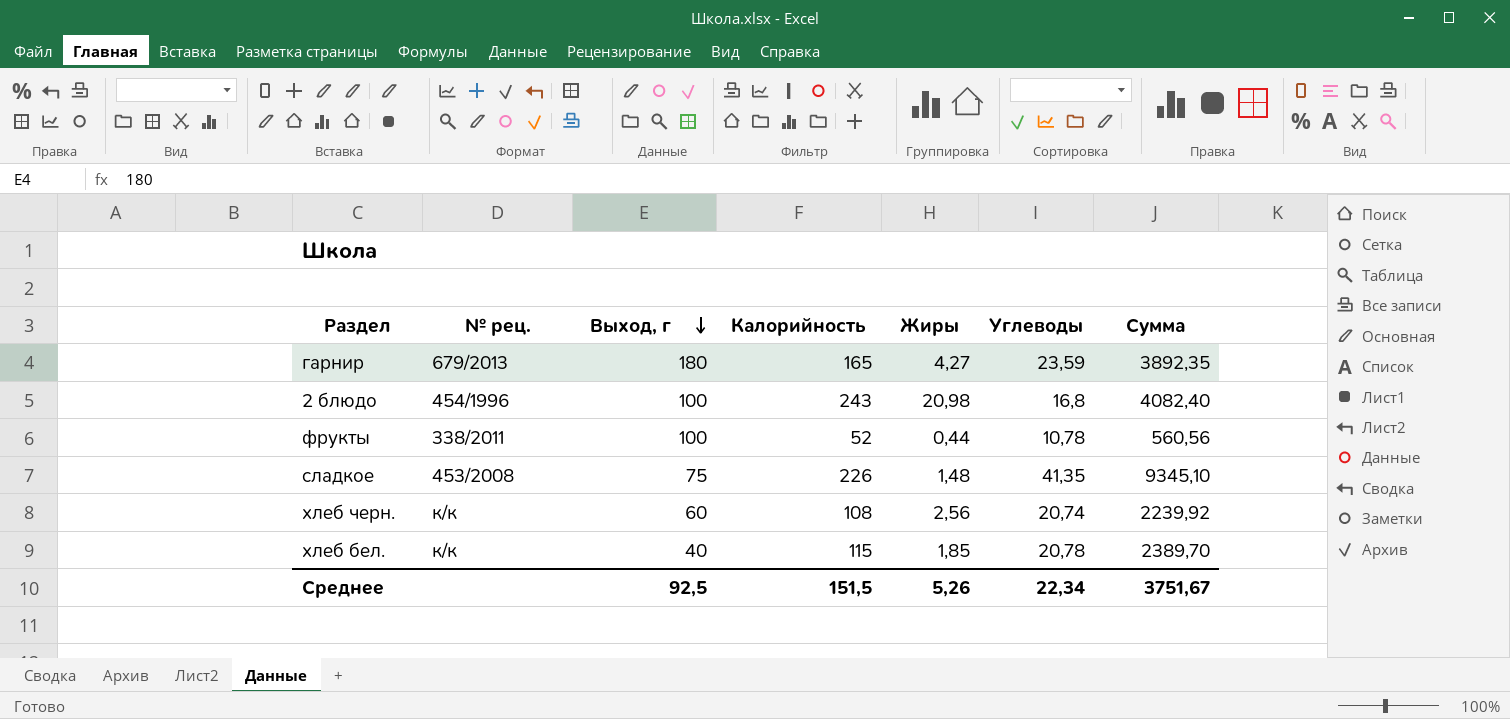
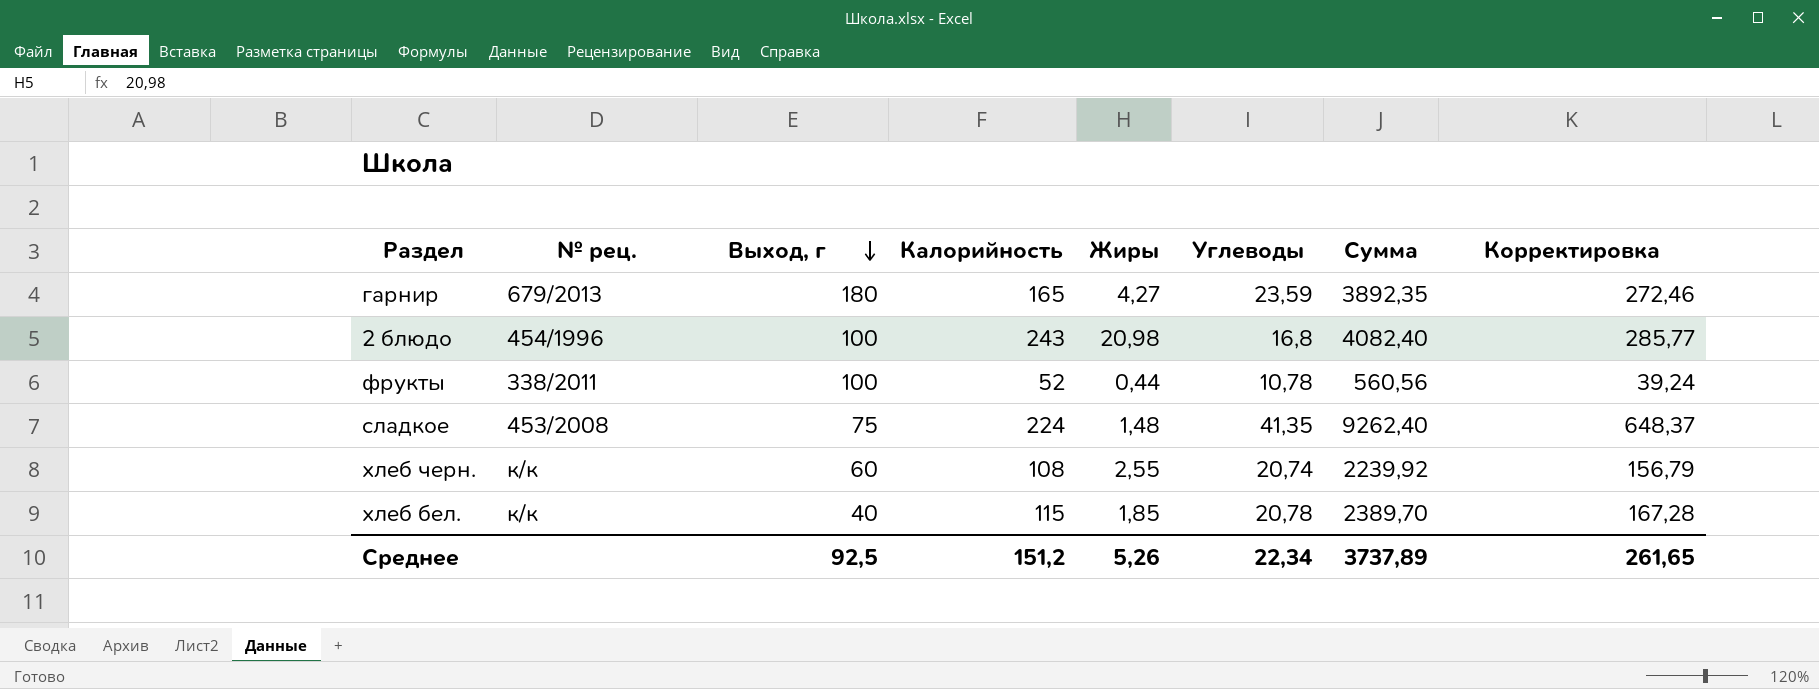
column Корректировка | formula: none -> [Сумма] * 0,07
сладкое | Калорийность: 226 -> 224
сладкое | Сумма: 9345,10 -> 9262,40
хлеб черн. | Жиры: 2,56 -> 2,55
Среднее | Калорийность: 151,5 -> 151,2
Среднее | Сумма: 3751,67 -> 3737,89

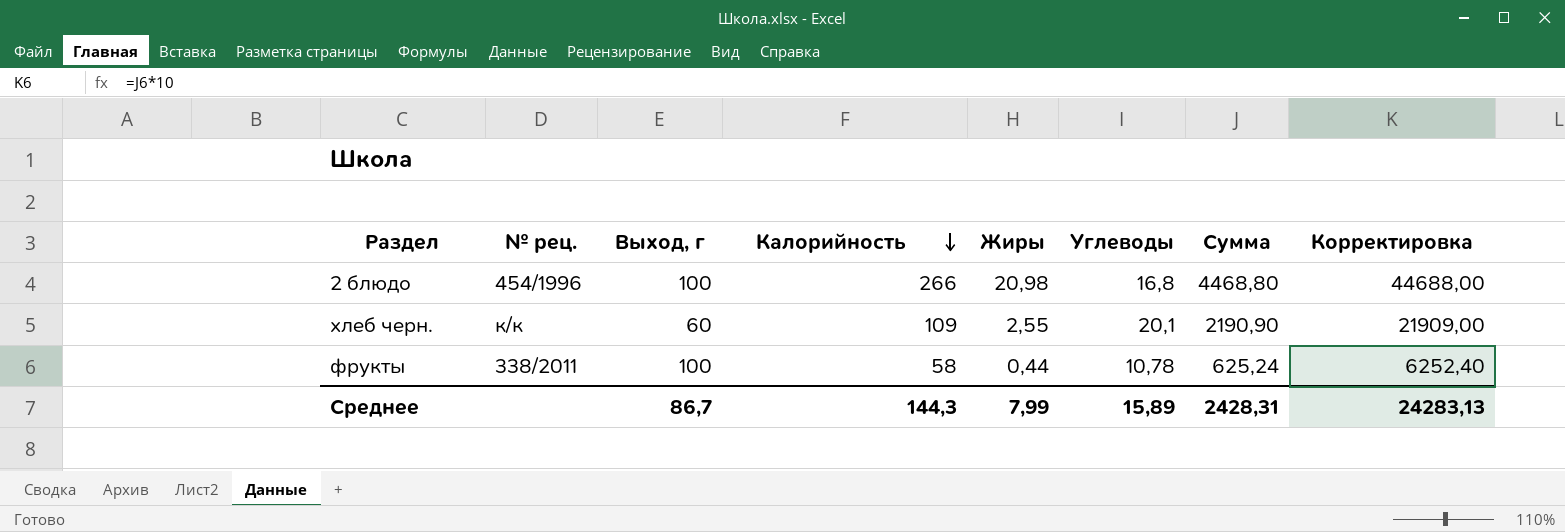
row order: Выход, г descending -> Калорийность descending
column Корректировка | formula: [Сумма] * 0,07 -> [Сумма] * 10
row гарнир: 679/2013 | 180 | 165 | 4,27 | 23,59 | 3892,35 | 272,46 -> none
row сладкое: 453/2008 | 75 | 224 | 1,48 | 41,35 | 9262,40 | 648,37 -> none
row хлеб бел.: к/к | 40 | 115 | 1,85 | 20,78 | 2389,70 | 167,28 -> none
2 блюдо | Калорийность: 243 -> 266
2 блюдо | Сумма: 4082,40 -> 4468,80
хлеб черн. | Калорийность: 108 -> 109
хлеб черн. | Углеводы: 20,74 -> 20,1
хлеб черн. | Сумма: 2239,92 -> 2190,90
фрукты | Калорийность: 52 -> 58
фрукты | Сумма: 560,56 -> 625,24
Среднее | Выход, г: 92,5 -> 86,7
Среднее | Калорийность: 151,2 -> 144,3
Среднее | Жиры: 5,26 -> 7,99
Среднее | Углеводы: 22,34 -> 15,89
Среднее | Сумма: 3737,89 -> 2428,31
Среднее | Корректировка: 261,65 -> 24283,13

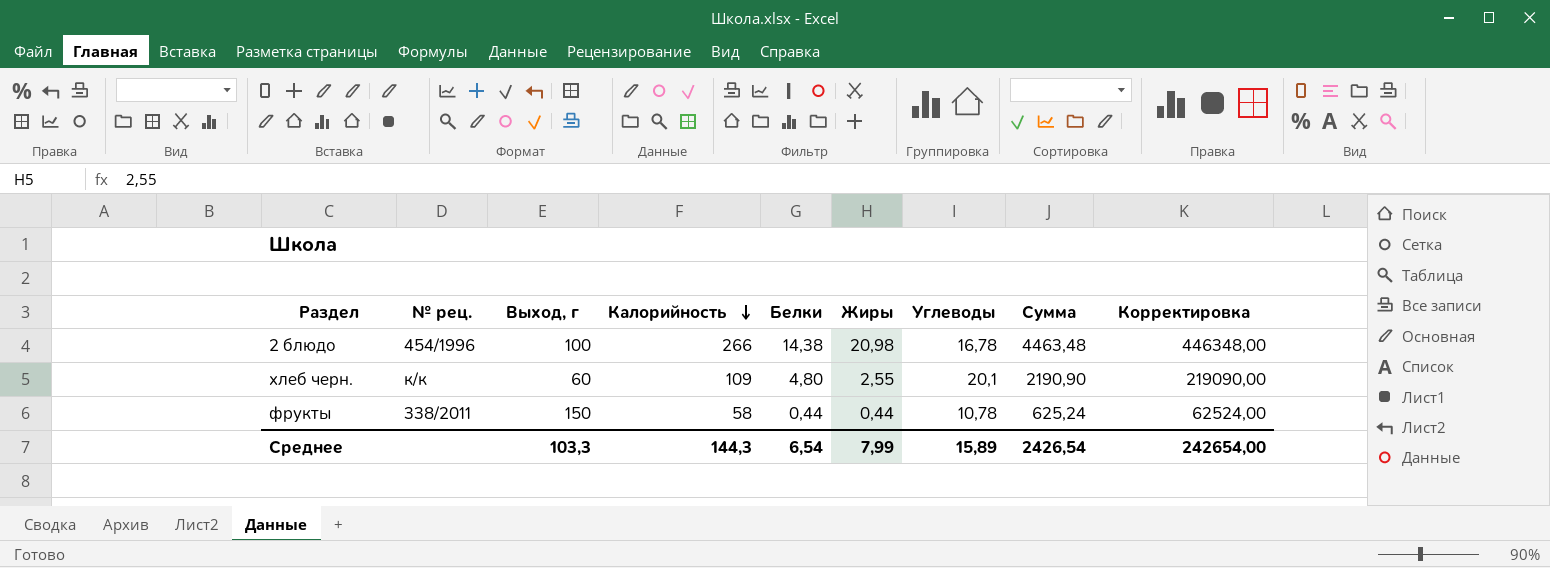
column Белки | position: none -> 5
column Корректировка | formula: [Сумма] * 10 -> [Сумма] * 100
2 блюдо | Углеводы: 16,8 -> 16,78
2 блюдо | Сумма: 4468,80 -> 4463,48
фрукты | Выход, г: 100 -> 150
Среднее | Выход, г: 86,7 -> 103,3
Среднее | Сумма: 2428,31 -> 2426,54
Среднее | Корректировка: 24283,13 -> 242654,00

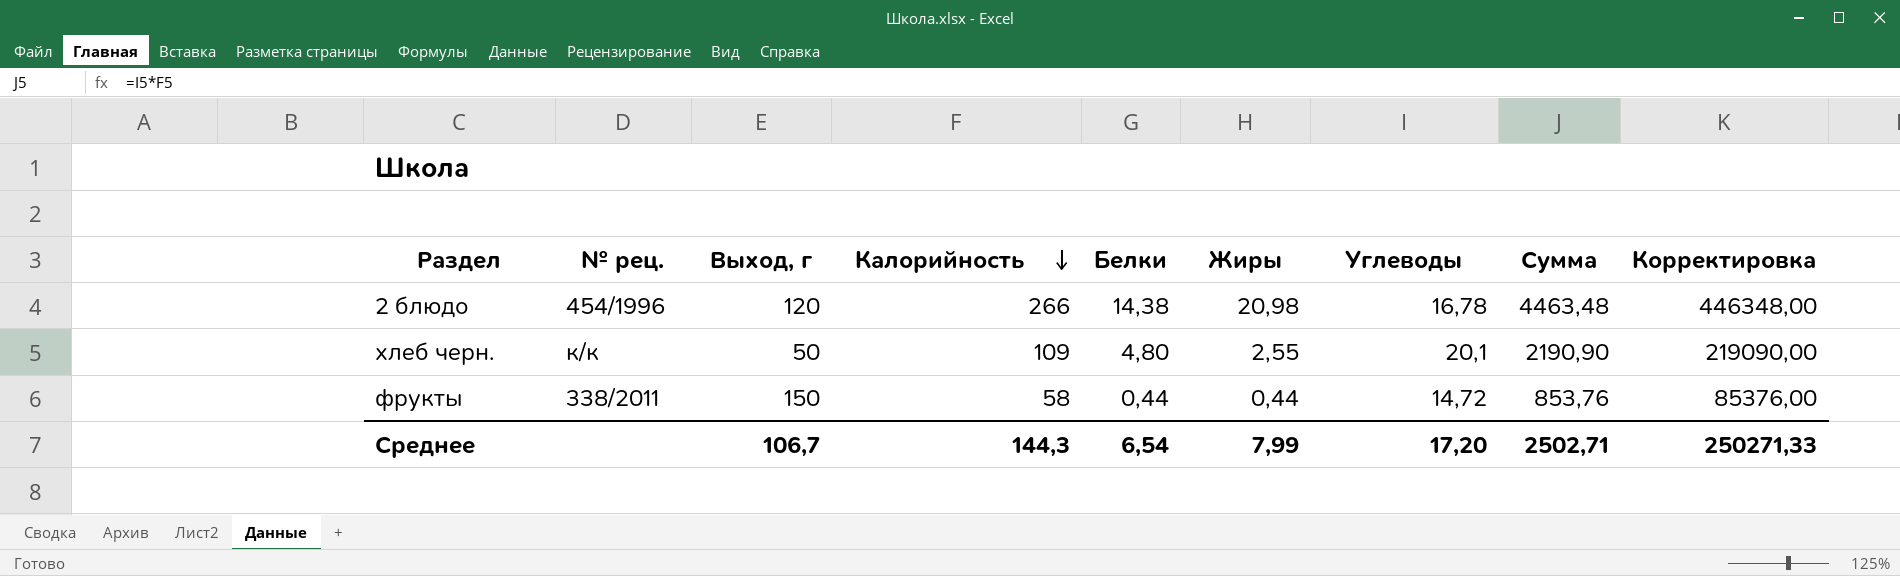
2 блюдо | Выход, г: 100 -> 120
хлеб черн. | Выход, г: 60 -> 50
фрукты | Углеводы: 10,78 -> 14,72
фрукты | Сумма: 625,24 -> 853,76
фрукты | Корректировка: 62524,00 -> 85376,00
Среднее | Выход, г: 103,3 -> 106,7
Среднее | Углеводы: 15,89 -> 17,20
Среднее | Сумма: 2426,54 -> 2502,71
Среднее | Корректировка: 242654,00 -> 250271,33

